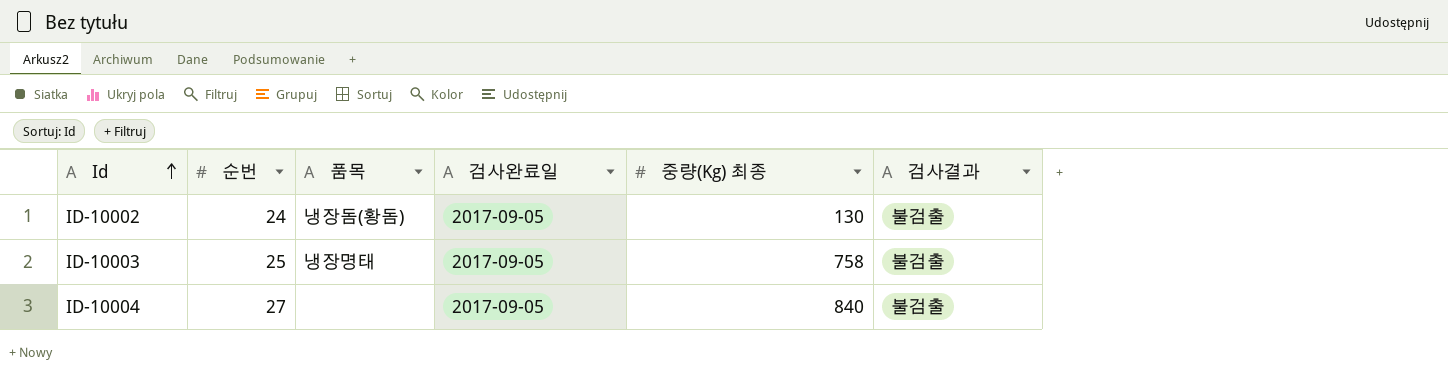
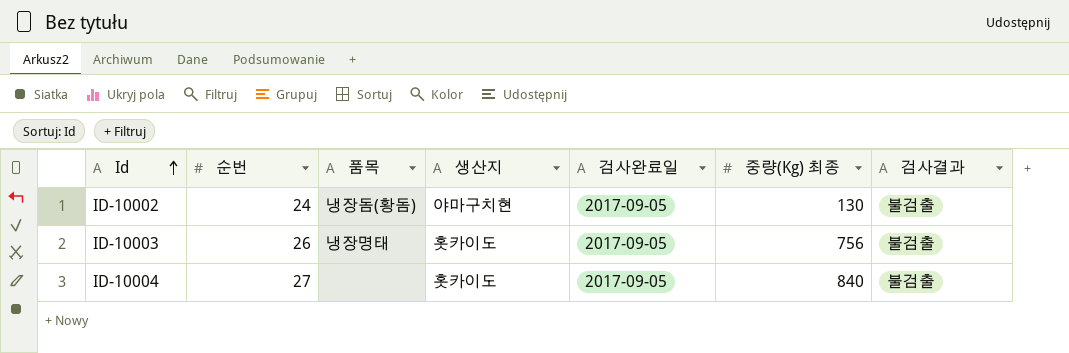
column 생산지 | position: none -> 4
ID-10003 | 순번: 25 -> 26
ID-10003 | 중량(Kg) 최종: 758 -> 756

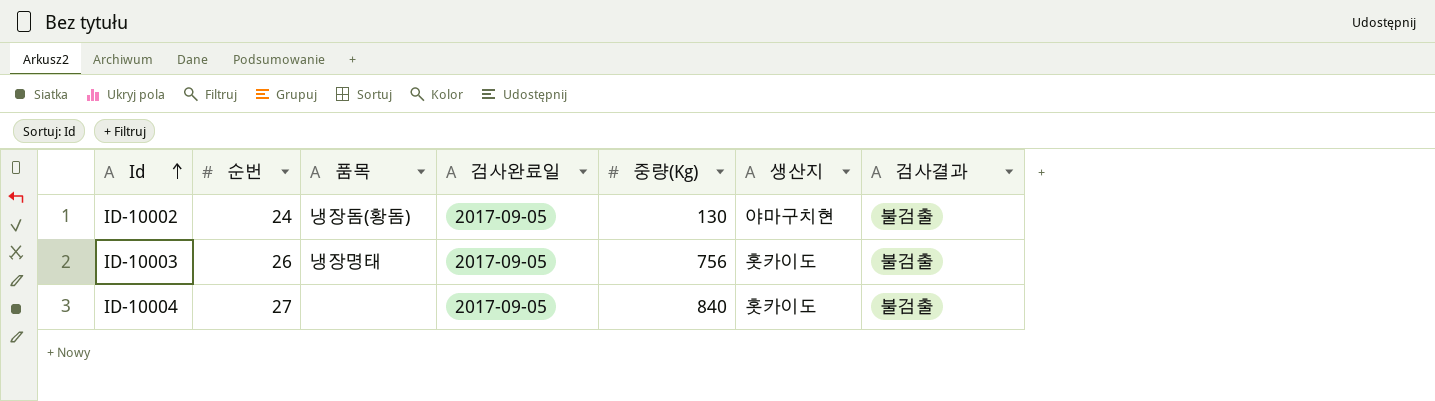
column name: 중량(Kg) 최종 -> 중량(Kg)
column 생산지 | position: 4 -> 6

